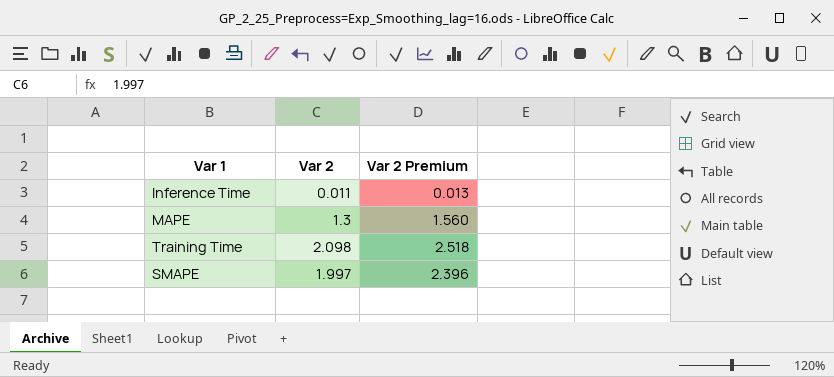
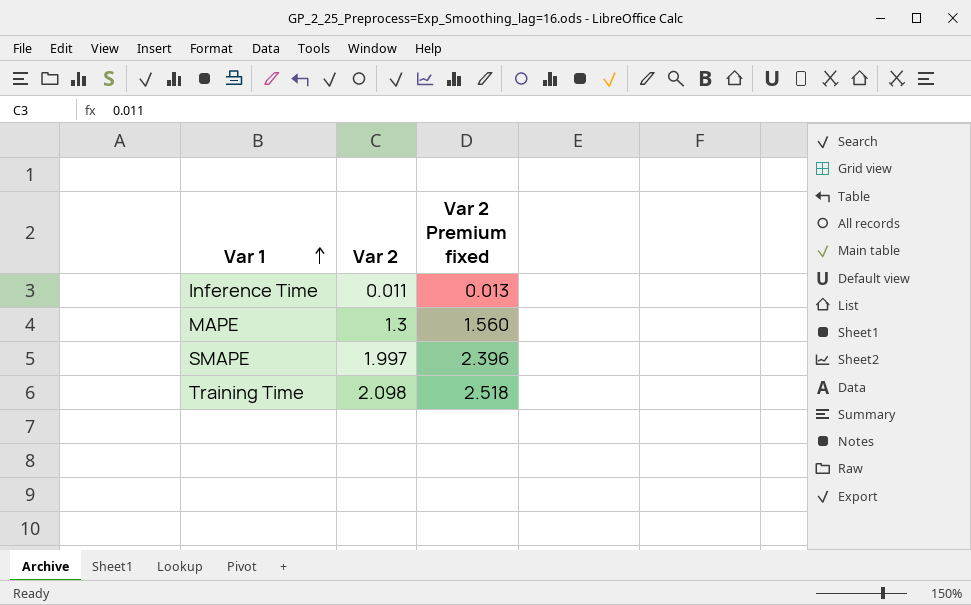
row order: none -> Var 1 ascending
column name: Var 2 Premium -> Var 2 Premium fixed

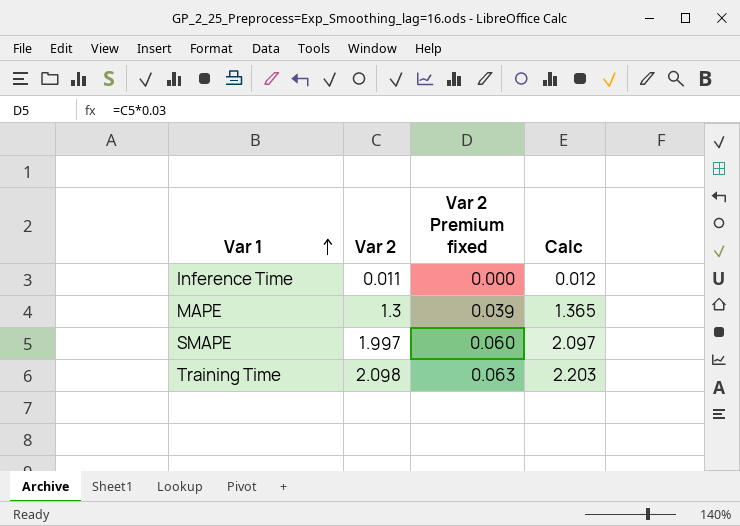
column Var 2 Premium fixed | formula: [Var 2] * 1.2 -> [Var 2] * 0.03
column Calc | formula: none -> [Var 2] * 1.05

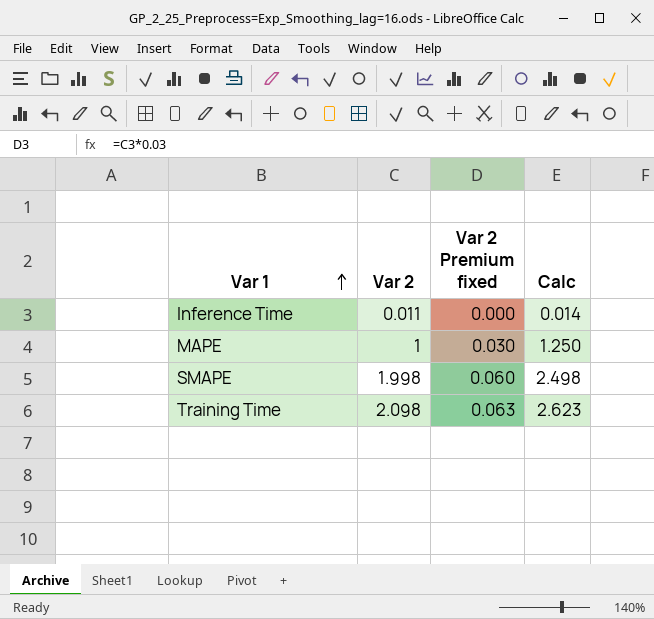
column Calc | formula: [Var 2] * 1.05 -> [Var 2] * 1.25
MAPE | Var 2: 1.3 -> 1
MAPE | Var 2 Premium fixed: 0.039 -> 0.030
SMAPE | Var 2: 1.997 -> 1.998

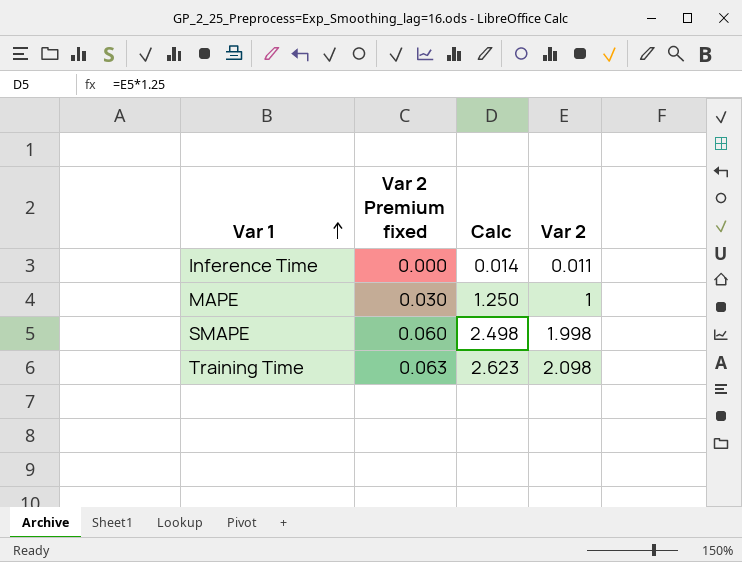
column Var 2 | position: 2 -> 4

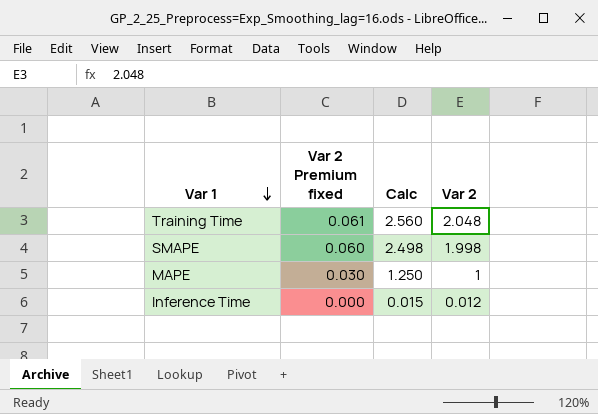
row order: Var 1 ascending -> Var 1 descending
Training Time | Var 2 Premium fixed: 0.063 -> 0.061
Training Time | Calc: 2.623 -> 2.560
Training Time | Var 2: 2.098 -> 2.048
Inference Time | Calc: 0.014 -> 0.015
Inference Time | Var 2: 0.011 -> 0.012

